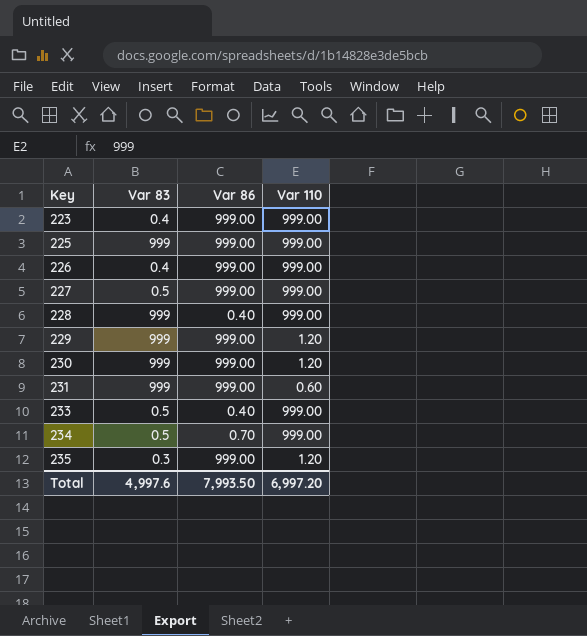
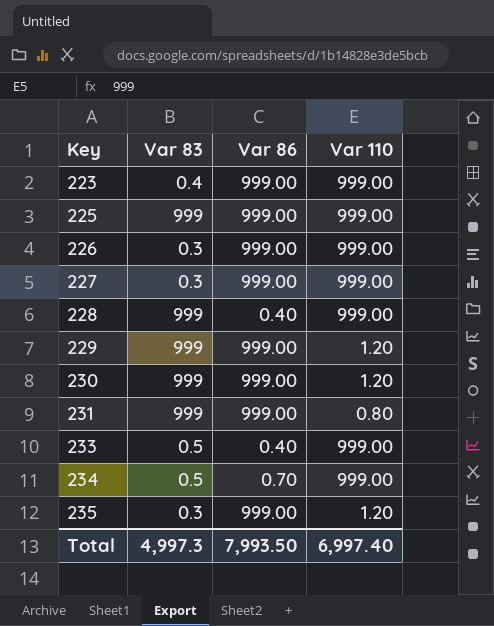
226 | Var 83: 0.4 -> 0.3
227 | Var 83: 0.5 -> 0.3
231 | Var 110: 0.60 -> 0.80
Total | Var 83: 4,997.6 -> 4,997.3
Total | Var 110: 6,997.20 -> 6,997.40

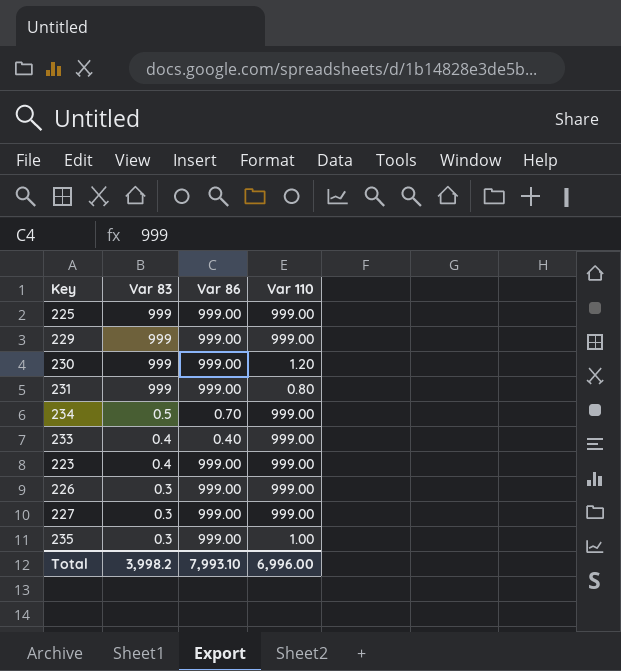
row order: Key ascending -> Var 83 descending
row 228: 999 | 0.40 | 999.00 -> none
229 | Var 110: 1.20 -> 999.00
233 | Var 83: 0.5 -> 0.4
235 | Var 110: 1.20 -> 1.00
Total | Var 83: 4,997.3 -> 3,998.2
Total | Var 86: 7,993.50 -> 7,993.10
Total | Var 110: 6,997.40 -> 6,996.00

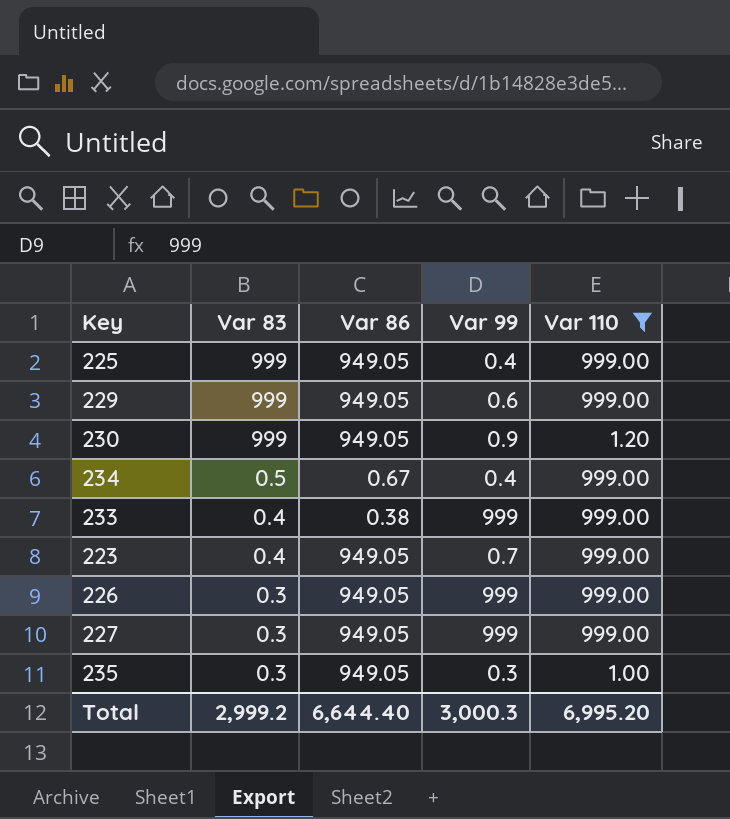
filter: none -> Var 110 != 0.80
column Var 99 | position: none -> 4
225 | Var 86: 999.00 -> 949.05
229 | Var 86: 999.00 -> 949.05
230 | Var 86: 999.00 -> 949.05
234 | Var 86: 0.70 -> 0.67
233 | Var 86: 0.40 -> 0.38
223 | Var 86: 999.00 -> 949.05
226 | Var 86: 999.00 -> 949.05
227 | Var 86: 999.00 -> 949.05
235 | Var 86: 999.00 -> 949.05
Total | Var 83: 3,998.2 -> 2,999.2
Total | Var 86: 7,993.10 -> 6,644.40
Total | Var 110: 6,996.00 -> 6,995.20

